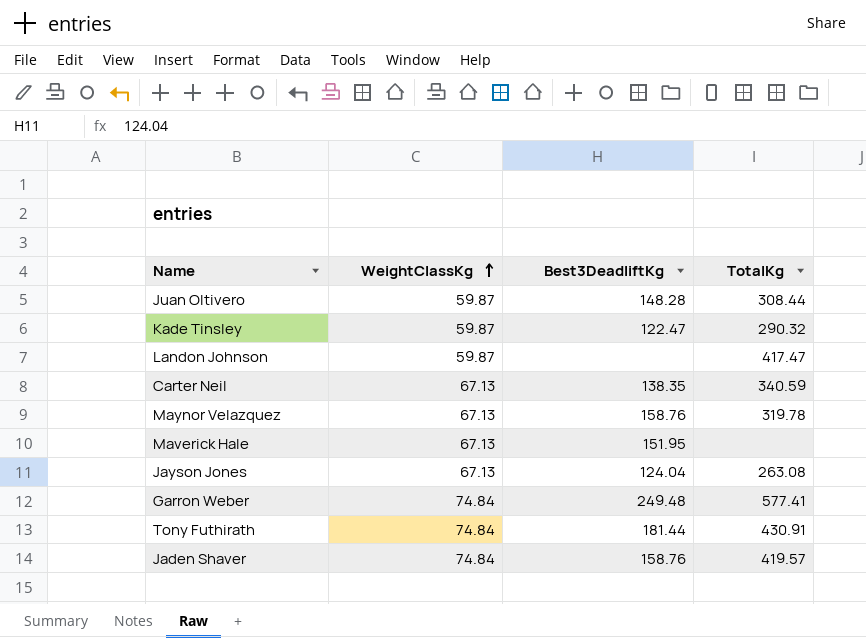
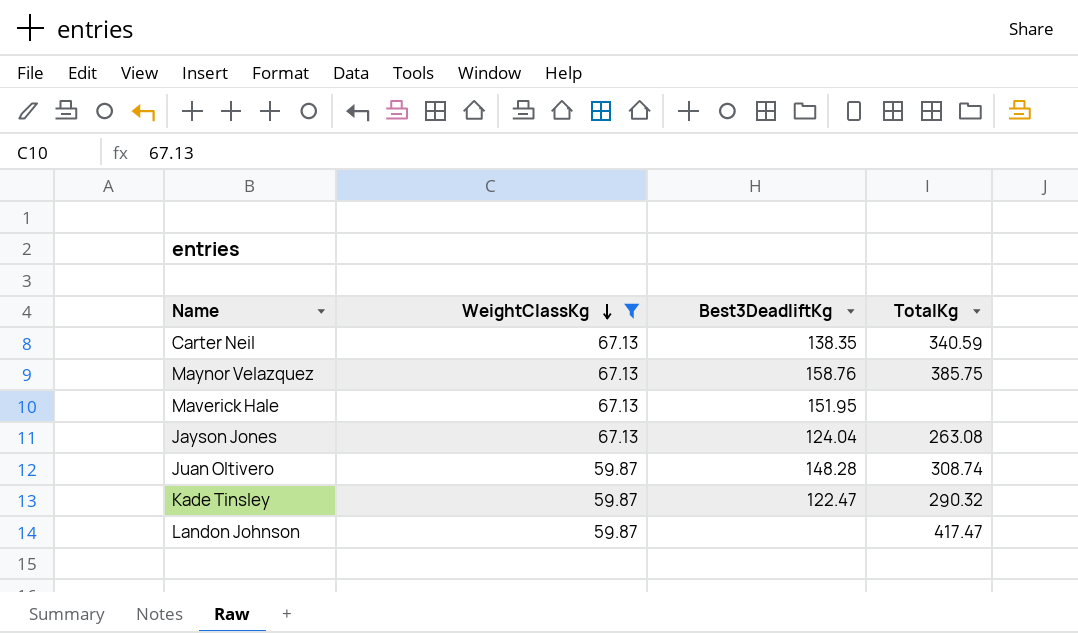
filter: none -> WeightClassKg != 74.84
row order: WeightClassKg ascending -> WeightClassKg descending
Maynor Velazquez | TotalKg: 319.78 -> 385.75
Juan Oltivero | TotalKg: 308.44 -> 308.74

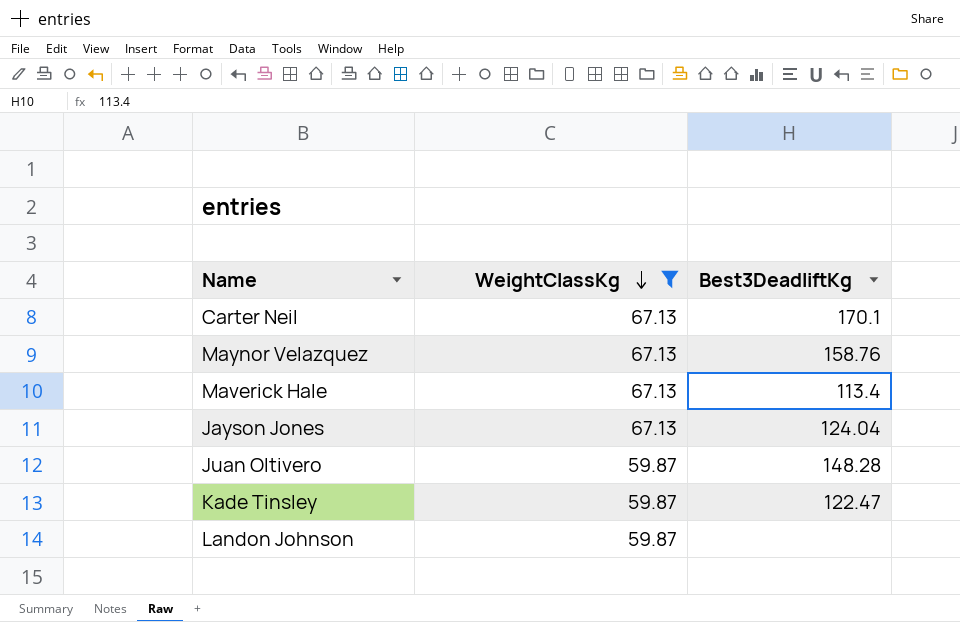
column TotalKg | position: 4 -> none
Carter Neil | Best3DeadliftKg: 138.35 -> 170.1
Maverick Hale | Best3DeadliftKg: 151.95 -> 113.4

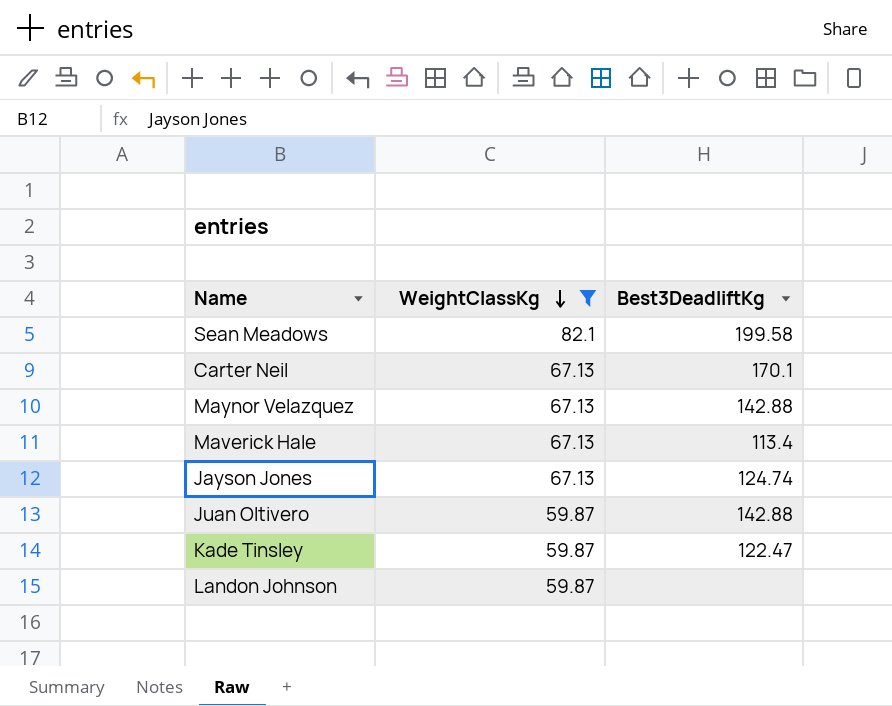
row Sean Meadows: none -> 82.1 | 199.58
Maynor Velazquez | Best3DeadliftKg: 158.76 -> 142.88
Jayson Jones | Best3DeadliftKg: 124.04 -> 124.74
Juan Oltivero | Best3DeadliftKg: 148.28 -> 142.88

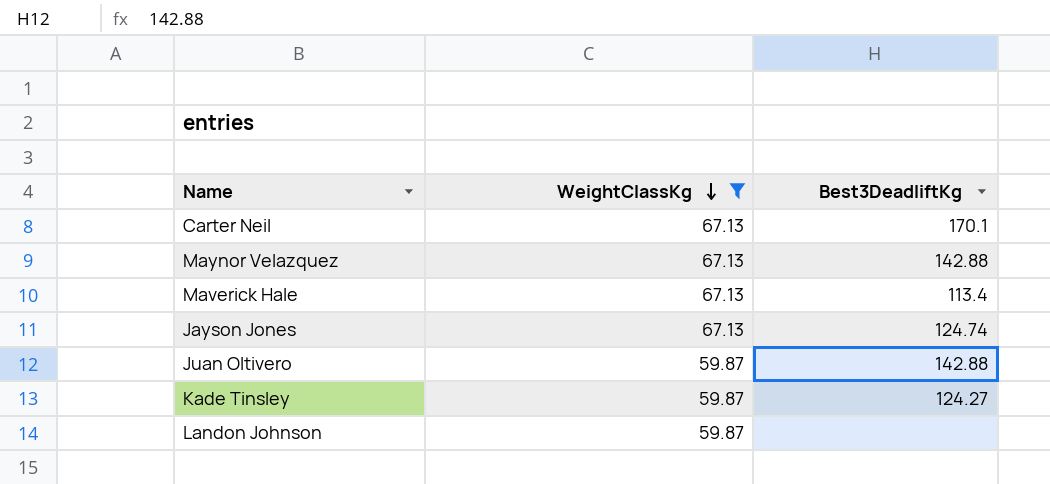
row Sean Meadows: 82.1 | 199.58 -> none
Kade Tinsley | Best3DeadliftKg: 122.47 -> 124.27

